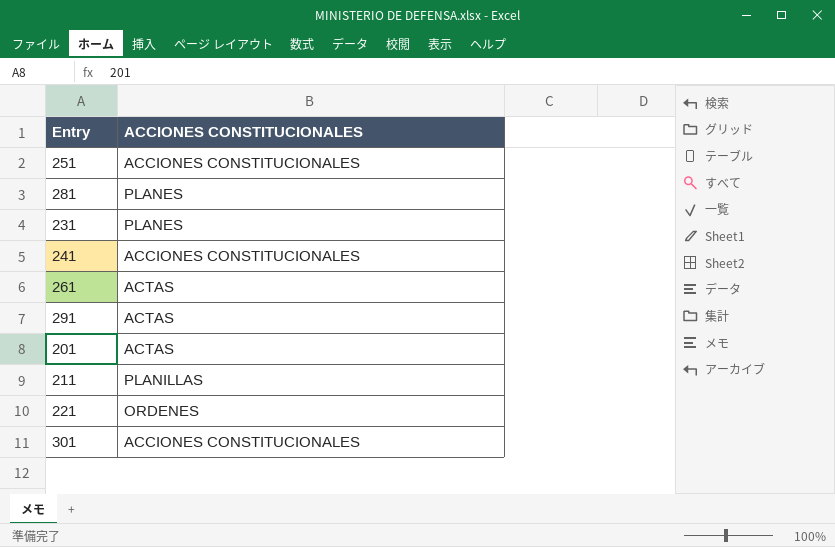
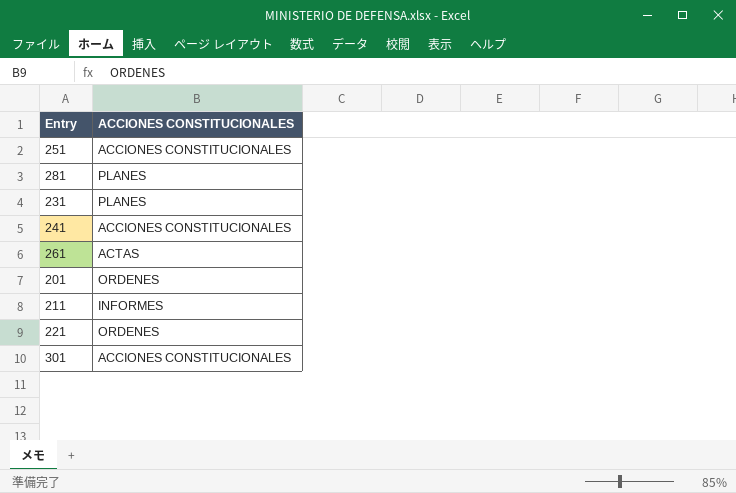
row 291: ACTAS -> none
201 | ACCIONES CONSTITUCIONALES: ACTAS -> ORDENES
211 | ACCIONES CONSTITUCIONALES: PLANILLAS -> INFORMES

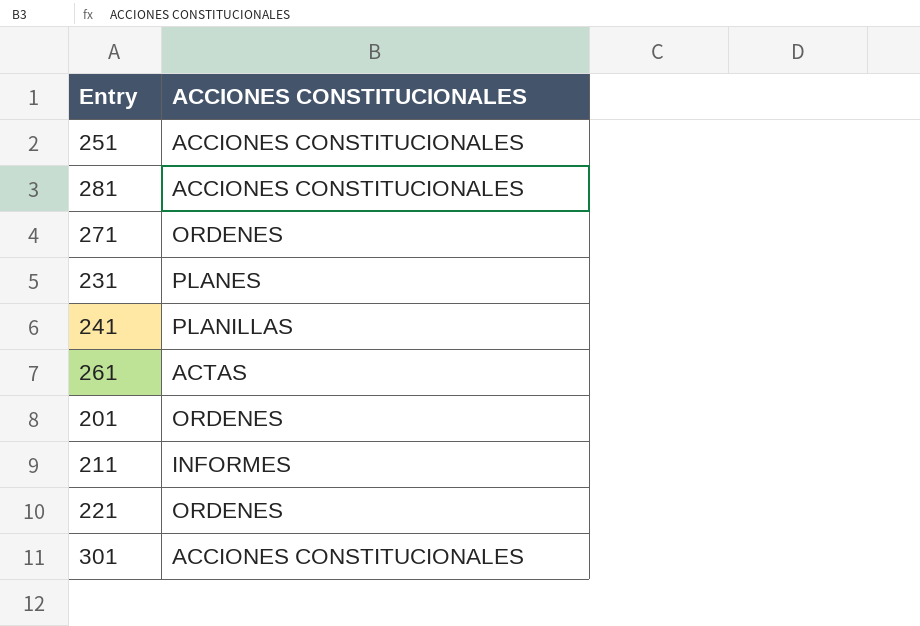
281 | ACCIONES CONSTITUCIONALES: PLANES -> ACCIONES CONSTITUCIONALES
row 271: none -> ORDENES
241 | ACCIONES CONSTITUCIONALES: ACCIONES CONSTITUCIONALES -> PLANILLAS

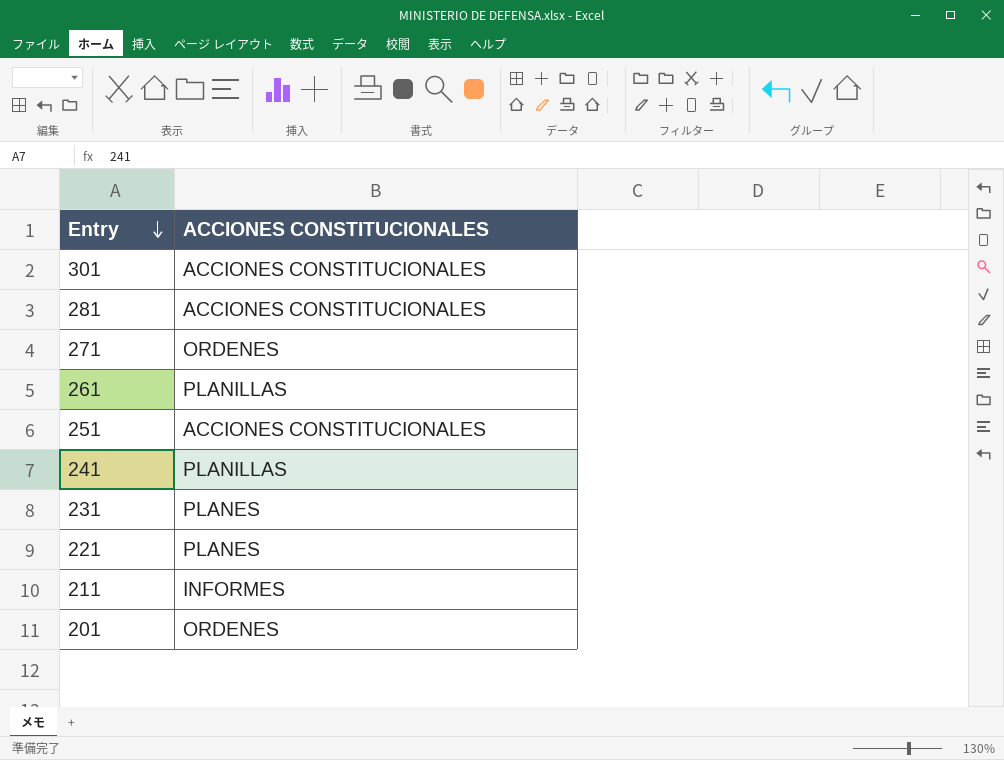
row order: none -> Entry descending
261 | ACCIONES CONSTITUCIONALES: ACTAS -> PLANILLAS
221 | ACCIONES CONSTITUCIONALES: ORDENES -> PLANES

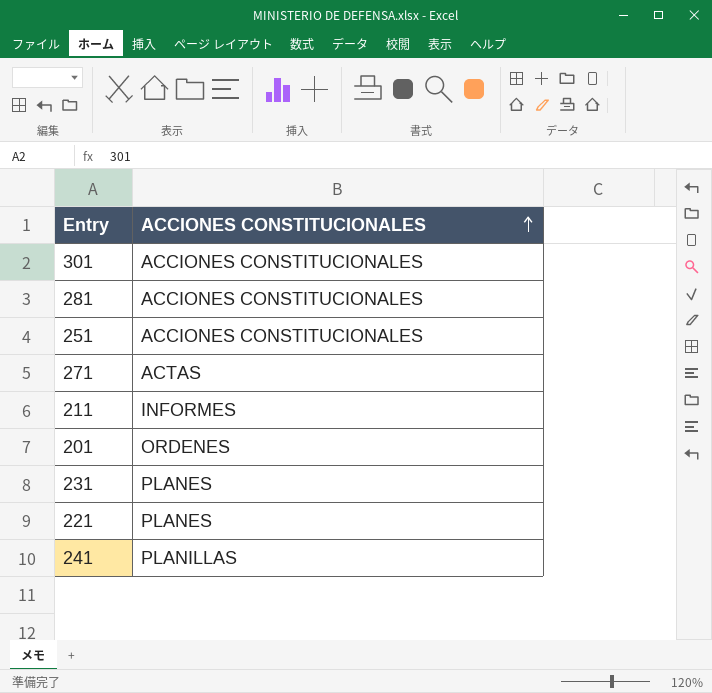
row order: Entry descending -> ACCIONES CONSTITUCIONALES ascending
row 261: PLANILLAS -> none
271 | ACCIONES CONSTITUCIONALES: ORDENES -> ACTAS

